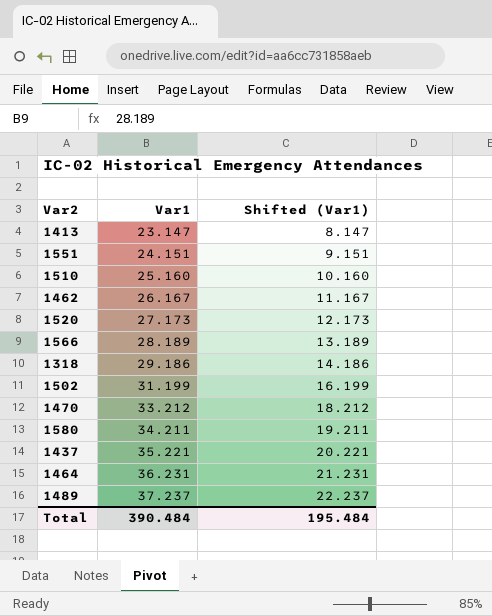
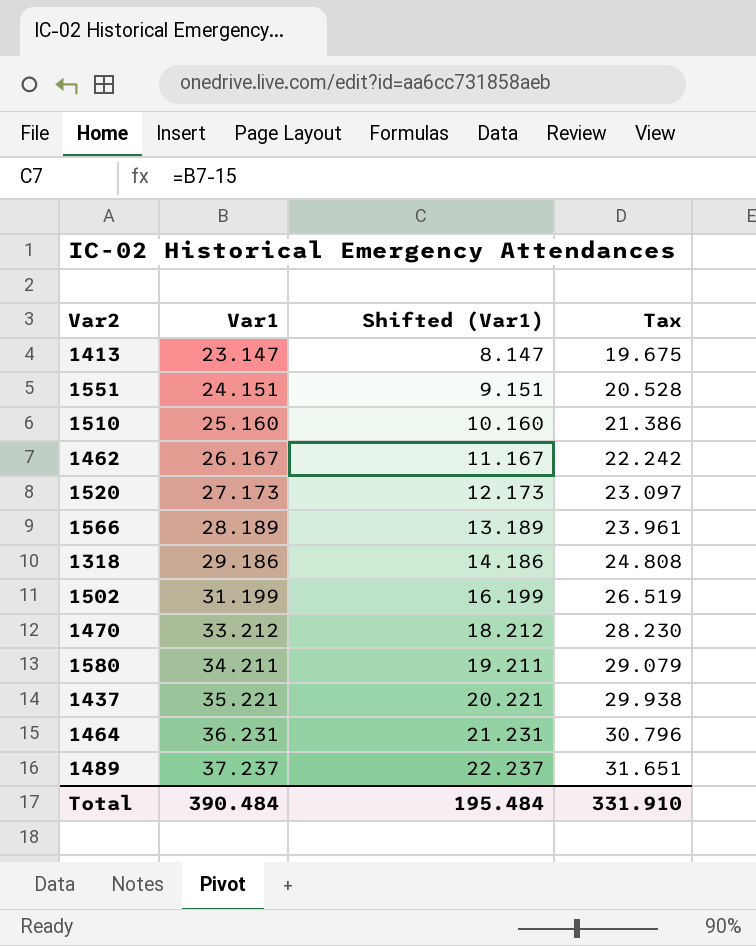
column Tax | formula: none -> [Var1] * 0.85

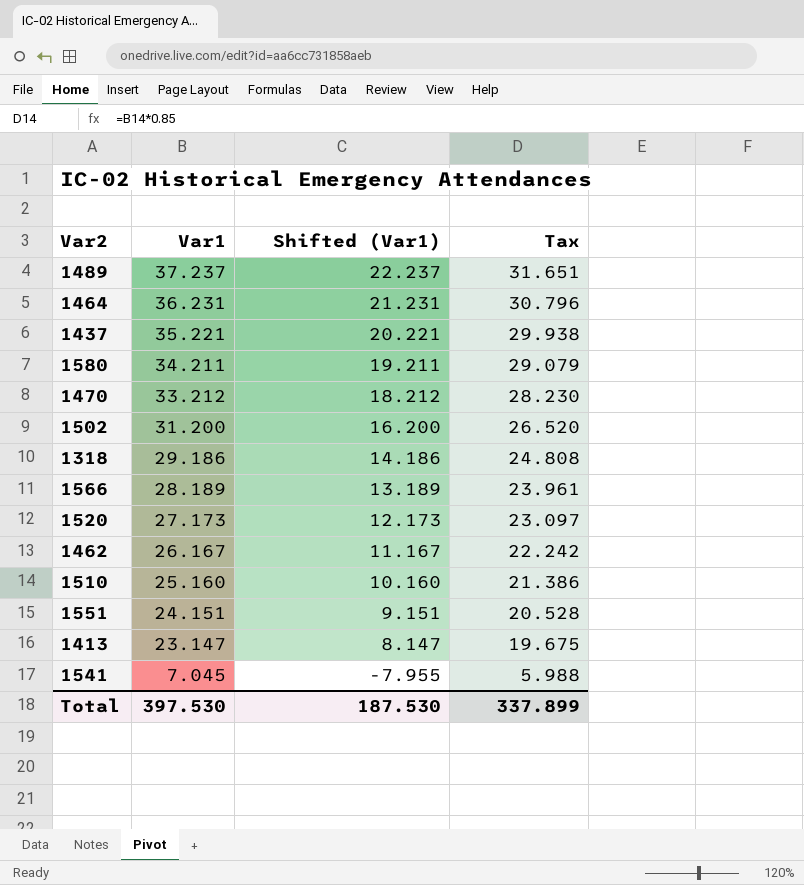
row order: Var1 ascending -> Var1 descending
1502 | Var1: 31.199 -> 31.200
1502 | Shifted (Var1): 16.199 -> 16.200
1502 | Tax: 26.519 -> 26.520
row 1541: none -> 7.045 | -7.955 | 5.988
Total | Var1: 390.484 -> 397.530
Total | Shifted (Var1): 195.484 -> 187.530
Total | Tax: 331.910 -> 337.899

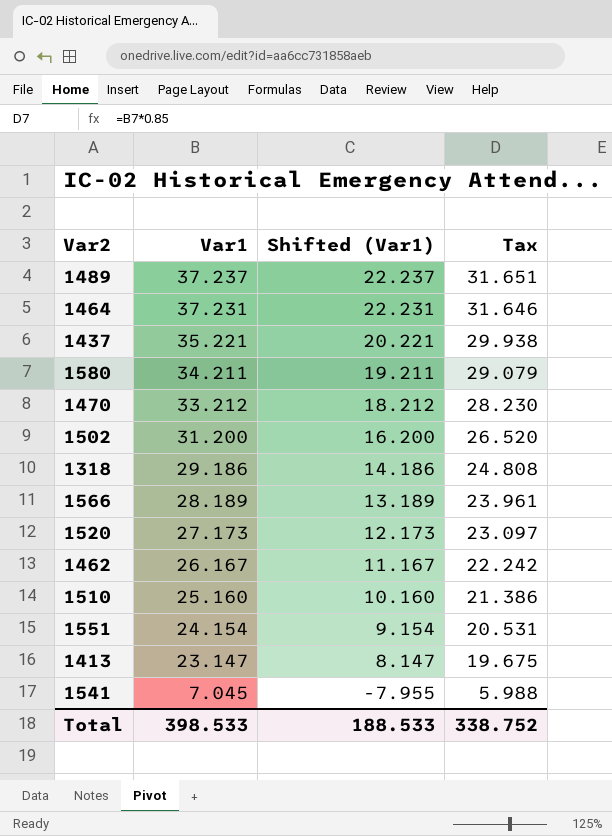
1464 | Var1: 36.231 -> 37.231
1464 | Shifted (Var1): 21.231 -> 22.231
1464 | Tax: 30.796 -> 31.646
1551 | Var1: 24.151 -> 24.154
1551 | Shifted (Var1): 9.151 -> 9.154
1551 | Tax: 20.528 -> 20.531
Total | Var1: 397.530 -> 398.533
Total | Shifted (Var1): 187.530 -> 188.533
Total | Tax: 337.899 -> 338.752

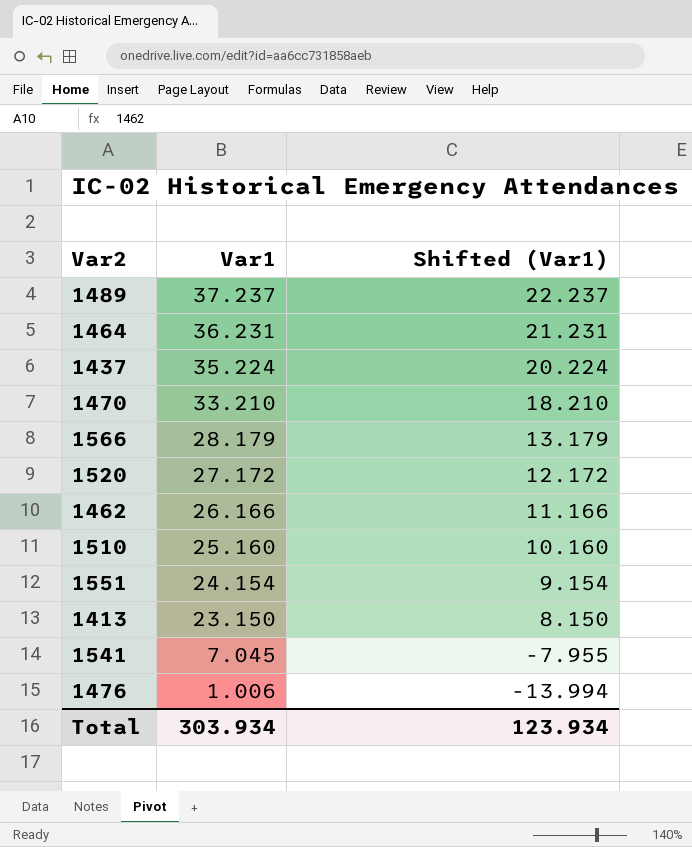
column Tax | formula: [Var1] * 0.85 -> none
row 1580: 34.211 | 19.211 | 29.079 -> none
row 1502: 31.200 | 16.200 | 26.520 -> none
row 1318: 29.186 | 14.186 | 24.808 -> none
1464 | Var1: 37.231 -> 36.231
1464 | Shifted (Var1): 22.231 -> 21.231
1437 | Var1: 35.221 -> 35.224
1437 | Shifted (Var1): 20.221 -> 20.224
1470 | Var1: 33.212 -> 33.210
1470 | Shifted (Var1): 18.212 -> 18.210
1566 | Var1: 28.189 -> 28.179
1566 | Shifted (Var1): 13.189 -> 13.179
1520 | Var1: 27.173 -> 27.172
1520 | Shifted (Var1): 12.173 -> 12.172
1462 | Var1: 26.167 -> 26.166
1462 | Shifted (Var1): 11.167 -> 11.166
1413 | Var1: 23.147 -> 23.150
1413 | Shifted (Var1): 8.147 -> 8.150
row 1476: none -> 1.006 | -13.994
Total | Var1: 398.533 -> 303.934
Total | Shifted (Var1): 188.533 -> 123.934

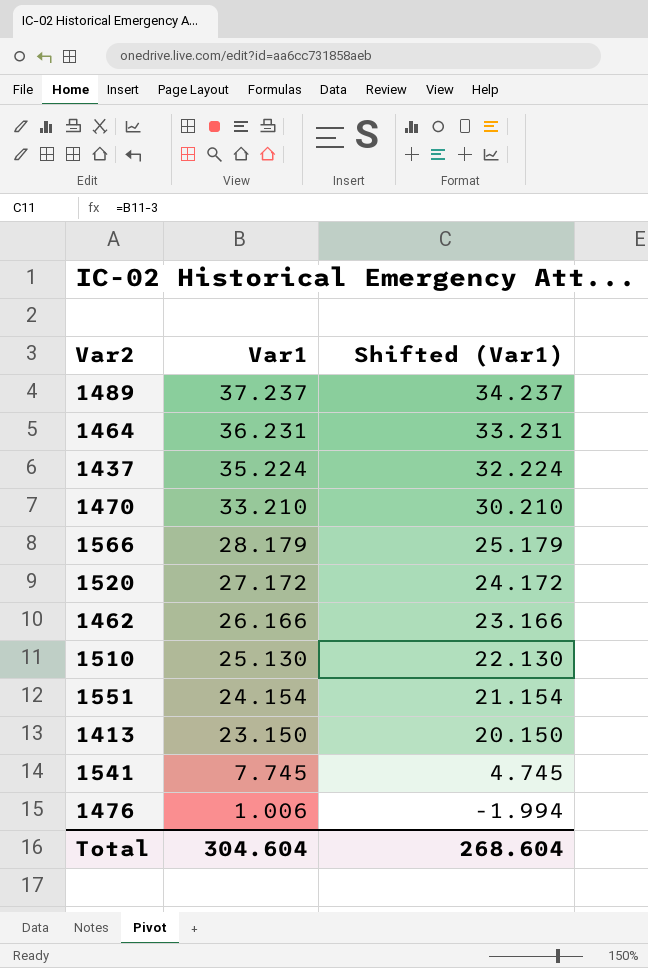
column Shifted (Var1) | formula: [Var1] - 15 -> [Var1] - 3
1510 | Var1: 25.160 -> 25.130
1541 | Var1: 7.045 -> 7.745
Total | Var1: 303.934 -> 304.604
Total | Shifted (Var1): 123.934 -> 268.604

